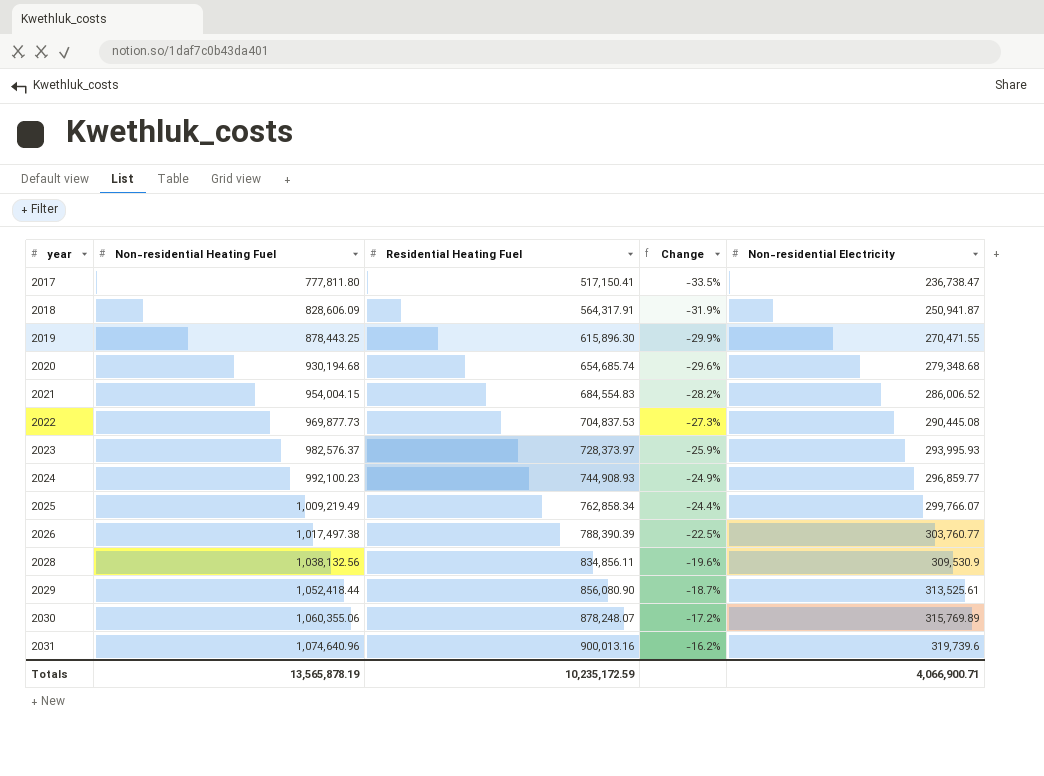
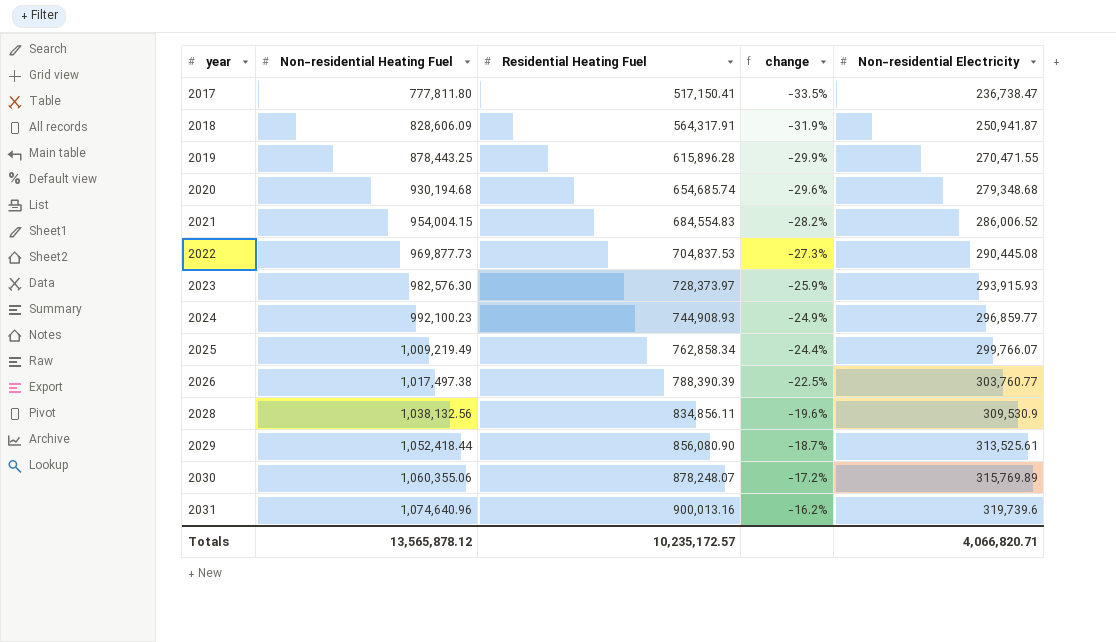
column name: Change -> change
2019 | Residential Heating Fuel: 615,896.30 -> 615,896.28
2023 | Non-residential Heating Fuel: 982,576.37 -> 982,576.30
2023 | Non-residential Electricity: 293,995.93 -> 293,915.93
Totals | Non-residential Heating Fuel: 13,565,878.19 -> 13,565,878.12
Totals | Residential Heating Fuel: 10,235,172.59 -> 10,235,172.57
Totals | Non-residential Electricity: 4,066,900.71 -> 4,066,820.71

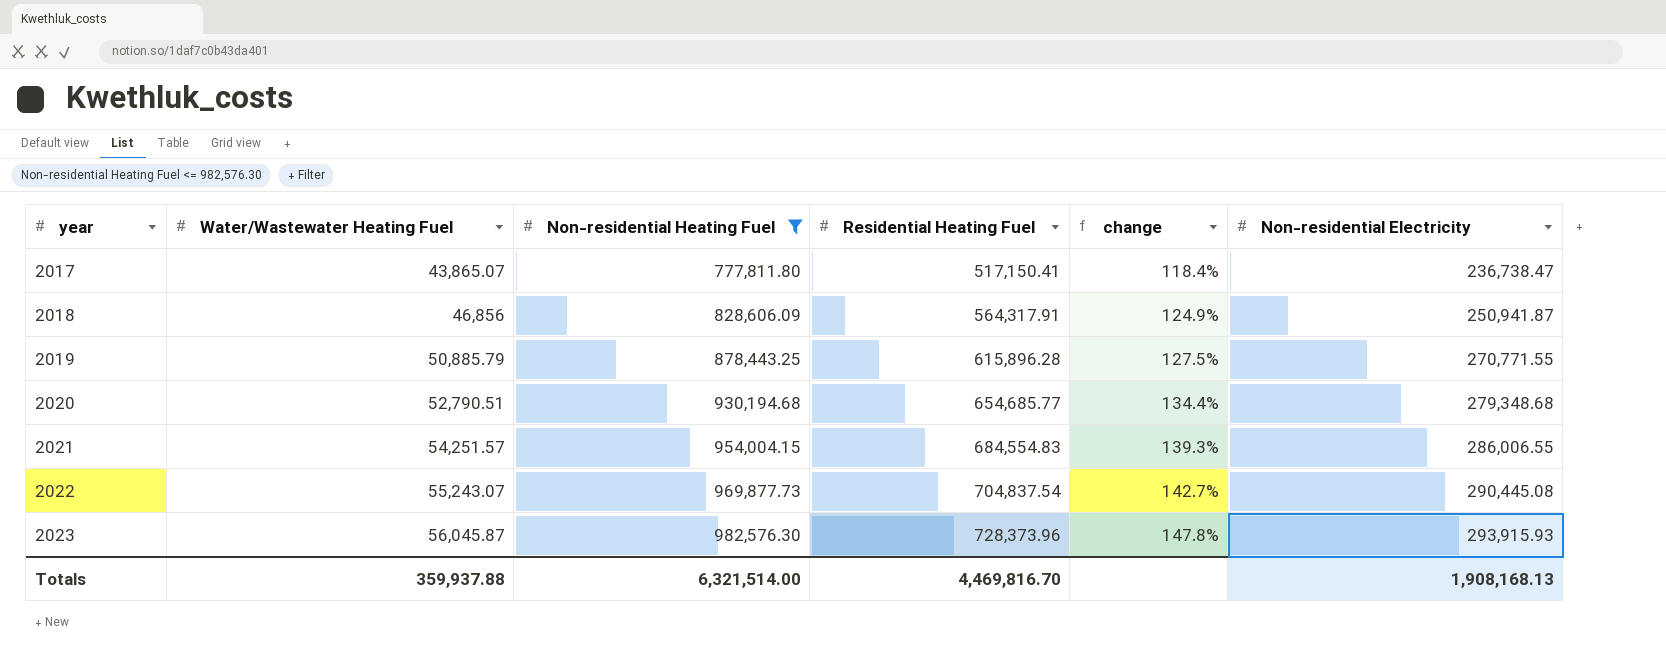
filter: none -> Non-residential Heating Fuel <= 982,576.30
column Water/Wastewater Heating Fuel | position: none -> 2
column change | formula: ([Residential Heating Fuel] - [Non-residential Heating Fuel]) / [Non-residential Heating Fuel] -> ([Residential Heating Fuel] - [Non-residential Electricity]) / [Non-residential Electricity]
2019 | Non-residential Electricity: 270,471.55 -> 270,771.55
2020 | Residential Heating Fuel: 654,685.74 -> 654,685.77
2021 | Non-residential Electricity: 286,006.52 -> 286,006.55
2022 | Residential Heating Fuel: 704,837.53 -> 704,837.54
2023 | Residential Heating Fuel: 728,373.97 -> 728,373.96
Totals | Non-residential Heating Fuel: 13,565,878.12 -> 6,321,514.00
Totals | Residential Heating Fuel: 10,235,172.57 -> 4,469,816.70
Totals | Non-residential Electricity: 4,066,820.71 -> 1,908,168.13

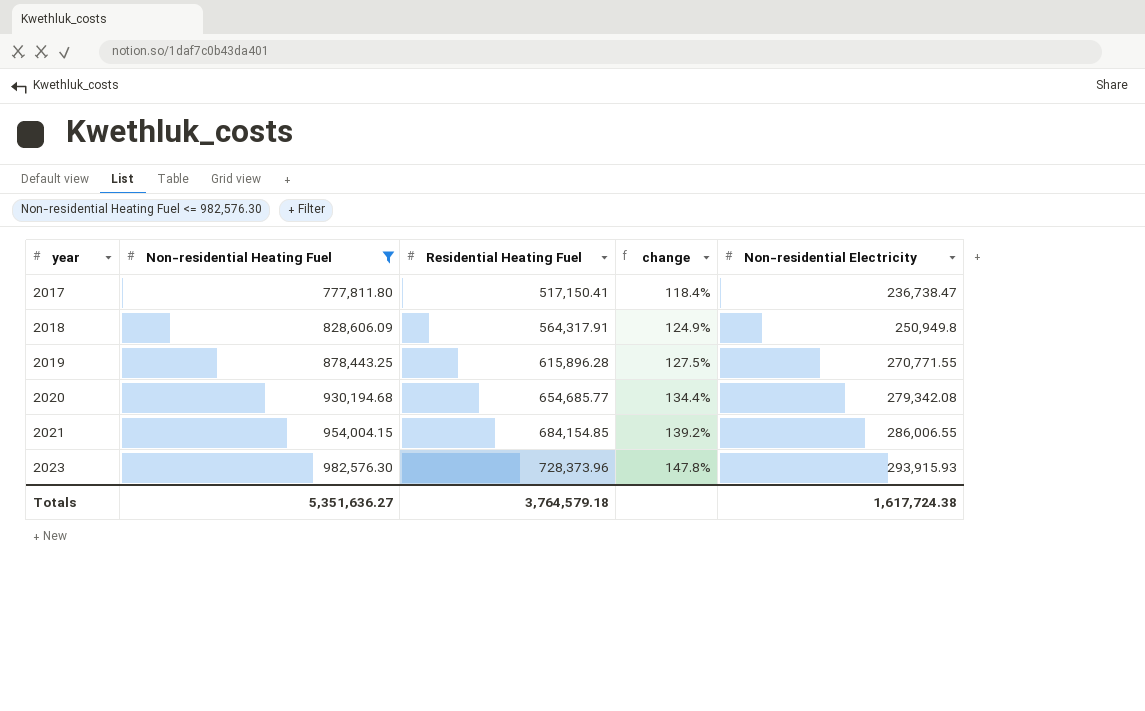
column Water/Wastewater Heating Fuel | position: 2 -> none
row 2022: 55,243.07 | 969,877.73 | 704,837.54 | 142.7% | 290,445.08 -> none
2018 | Non-residential Electricity: 250,941.87 -> 250,949.8
2020 | Non-residential Electricity: 279,348.68 -> 279,342.08
2021 | Residential Heating Fuel: 684,554.83 -> 684,154.85
2021 | change: 139.3% -> 139.2%
Totals | Non-residential Heating Fuel: 6,321,514.00 -> 5,351,636.27
Totals | Residential Heating Fuel: 4,469,816.70 -> 3,764,579.18
Totals | Non-residential Electricity: 1,908,168.13 -> 1,617,724.38

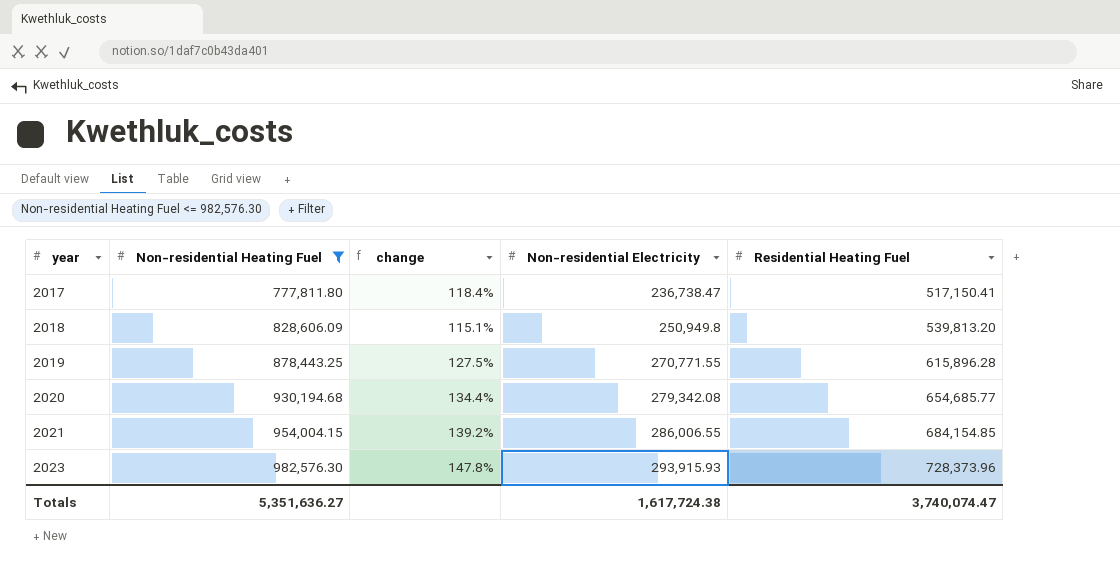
column Residential Heating Fuel | position: 3 -> 5
2018 | change: 124.9% -> 115.1%
2018 | Residential Heating Fuel: 564,317.91 -> 539,813.20
Totals | Residential Heating Fuel: 3,764,579.18 -> 3,740,074.47

